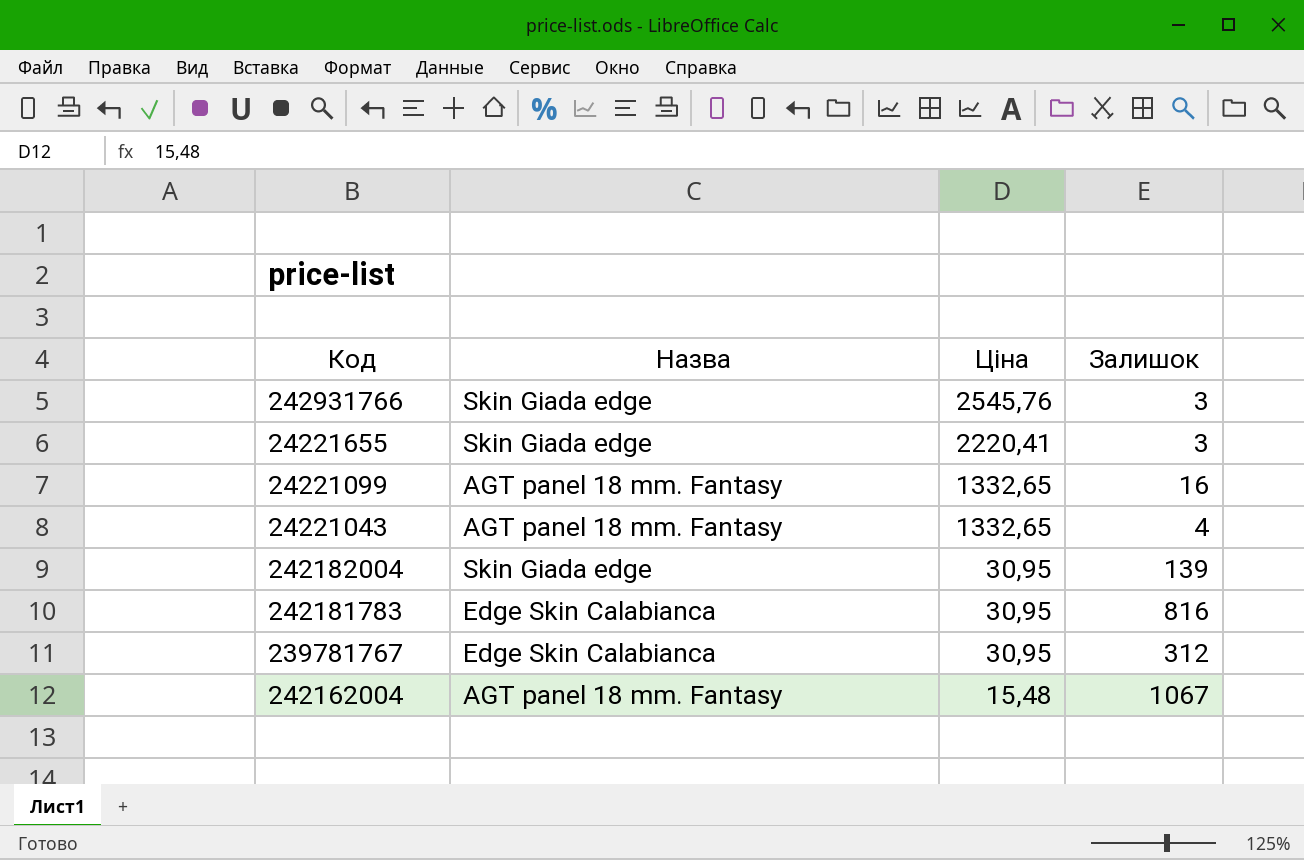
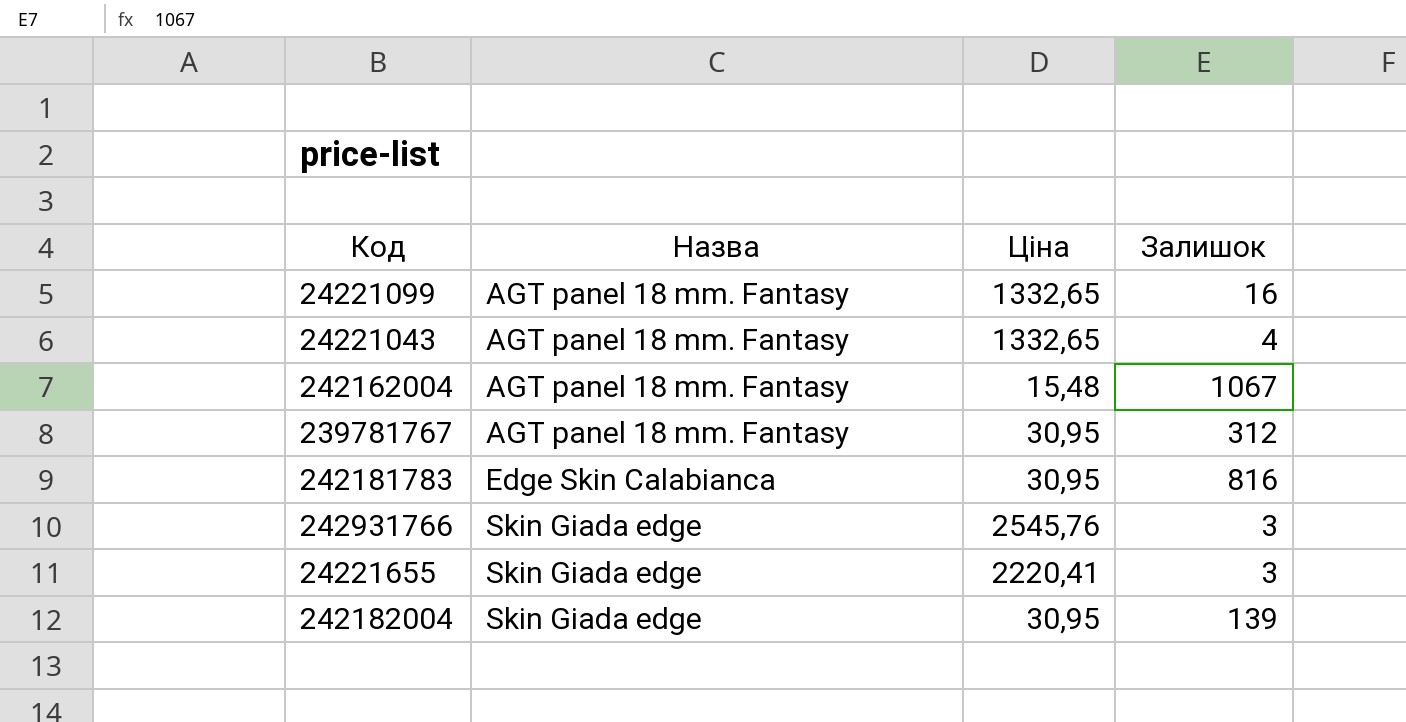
row order: Ціна descending -> Назва ascending
239781767 | Назва: Edge Skin Calabianca -> AGT panel 18 mm. Fantasy

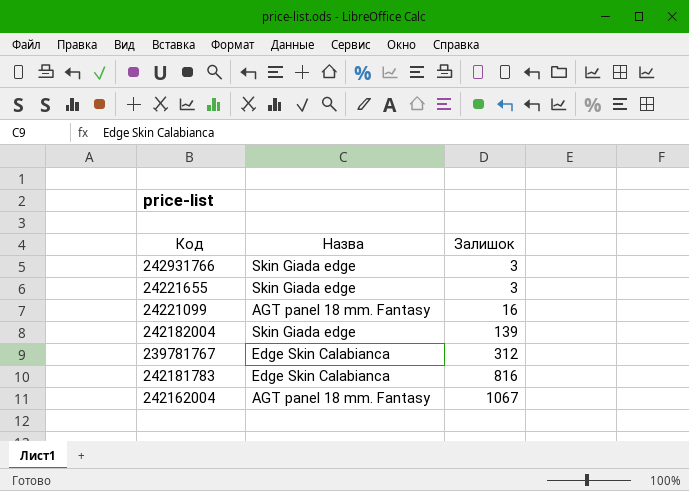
row order: Назва ascending -> Залишок ascending
column Ціна | position: 3 -> none
row 24221043: AGT panel 18 mm. Fantasy | 1332,65 | 4 -> none
239781767 | Назва: AGT panel 18 mm. Fantasy -> Edge Skin Calabianca

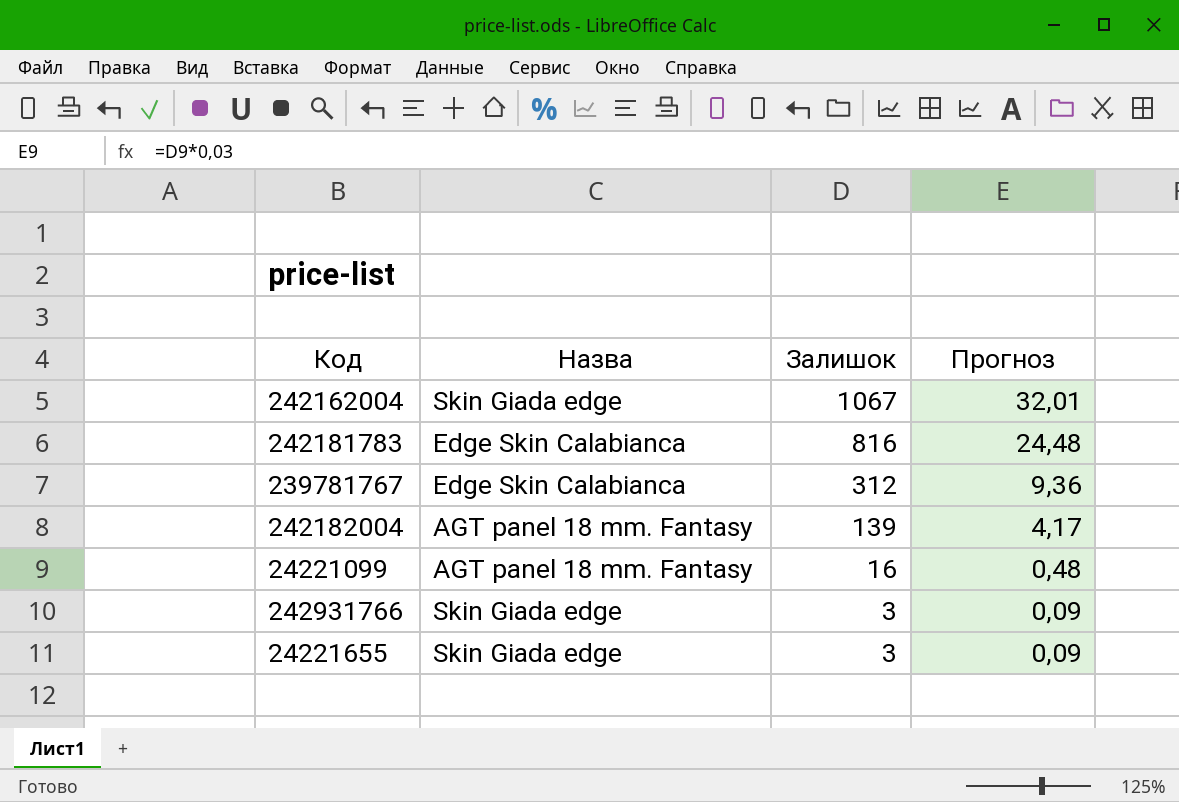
row order: Залишок ascending -> Залишок descending
column Прогноз | formula: none -> [Залишок] * 0,03
242162004 | Назва: AGT panel 18 mm. Fantasy -> Skin Giada edge
242182004 | Назва: Skin Giada edge -> AGT panel 18 mm. Fantasy

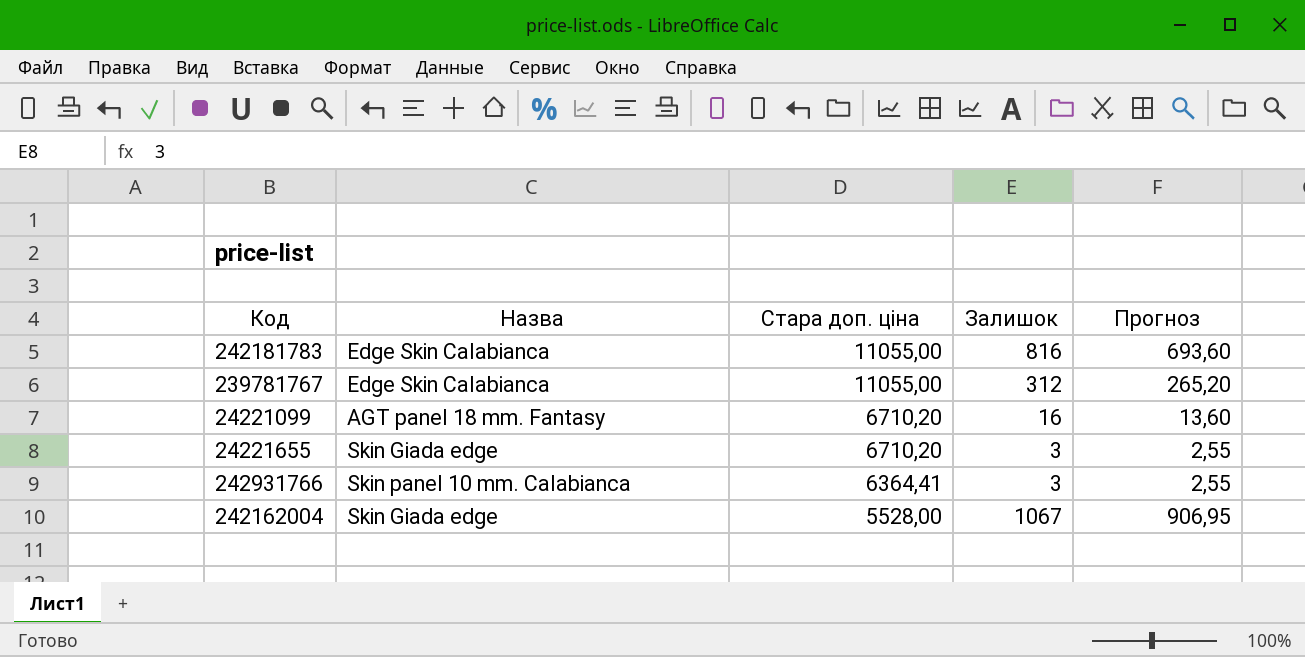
row order: Залишок descending -> Стара доп. ціна descending
column Стара доп. ціна | position: none -> 3
column Прогноз | formula: [Залишок] * 0,03 -> [Залишок] * 0,85
row 242182004: AGT panel 18 mm. Fantasy | 139 | 4,17 -> none
242931766 | Назва: Skin Giada edge -> Skin panel 10 mm. Calabianca

